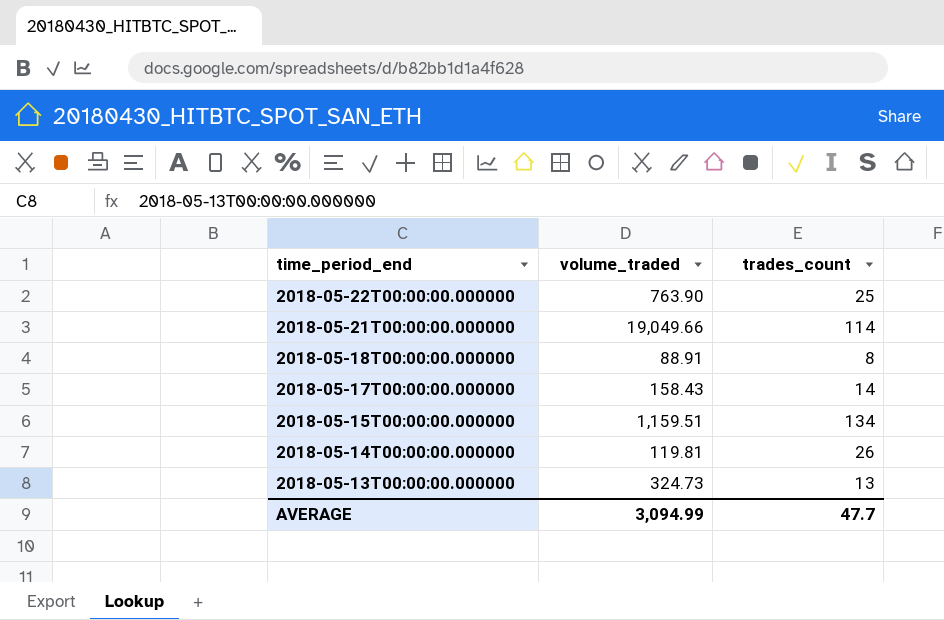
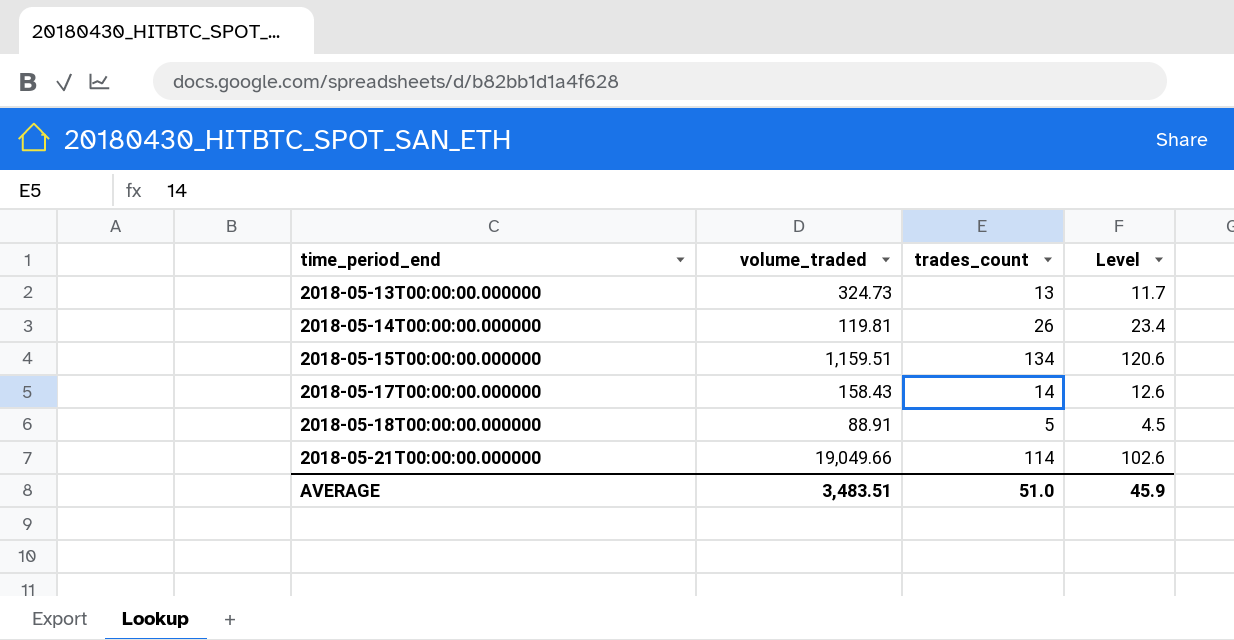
row order: time_period_end descending -> time_period_end ascending
column Level | formula: none -> [trades_count] * 0.9
row 2018-05-22T00:00:00.000000: 763.90 | 25 -> none
2018-05-18T00:00:00.000000 | trades_count: 8 -> 5
AVERAGE | volume_traded: 3,094.99 -> 3,483.51
AVERAGE | trades_count: 47.7 -> 51.0

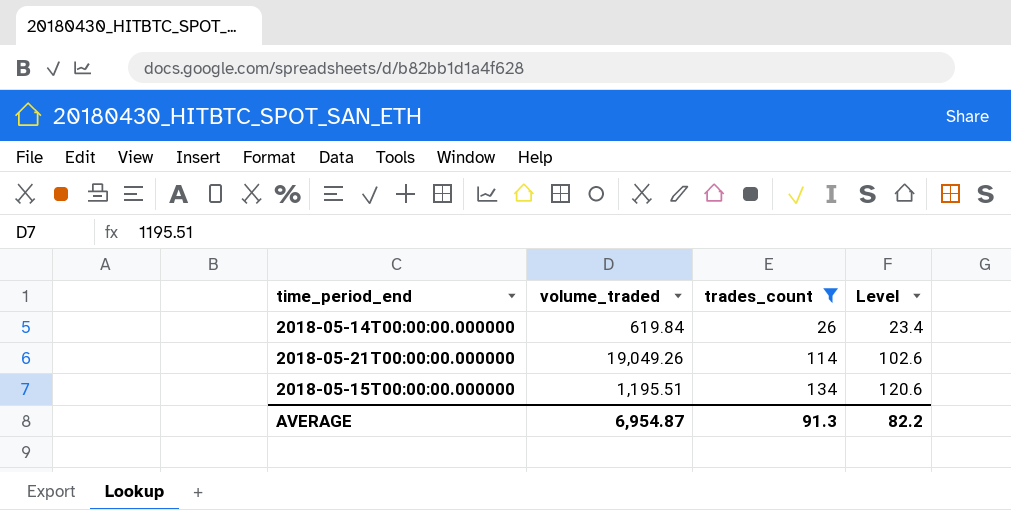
filter: none -> trades_count >= 26
row order: time_period_end ascending -> trades_count ascending
2018-05-14T00:00:00.000000 | volume_traded: 119.81 -> 619.84
2018-05-21T00:00:00.000000 | volume_traded: 19,049.66 -> 19,049.26
2018-05-15T00:00:00.000000 | volume_traded: 1,159.51 -> 1,195.51
AVERAGE | volume_traded: 3,483.51 -> 6,954.87
AVERAGE | trades_count: 51.0 -> 91.3
AVERAGE | Level: 45.9 -> 82.2

